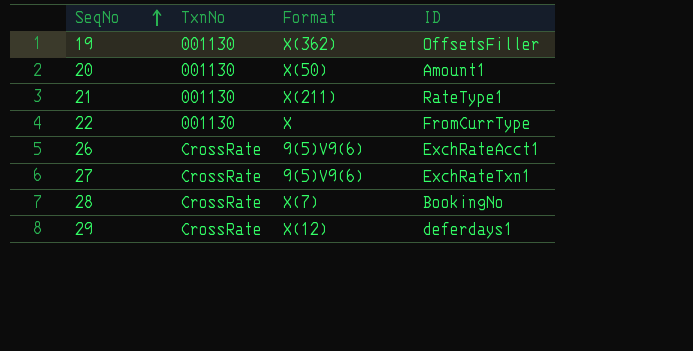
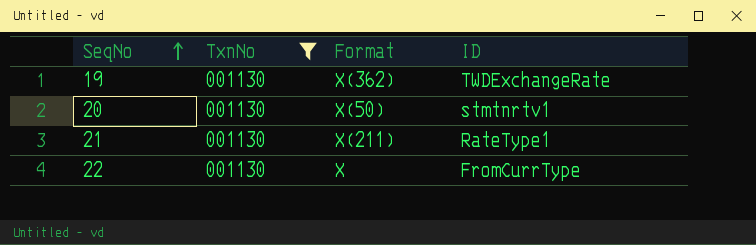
filter: none -> TxnNo = 001130
19 | ID: OffsetsFiller -> TWDExchangeRate
20 | ID: Amount1 -> stmtnrtv1

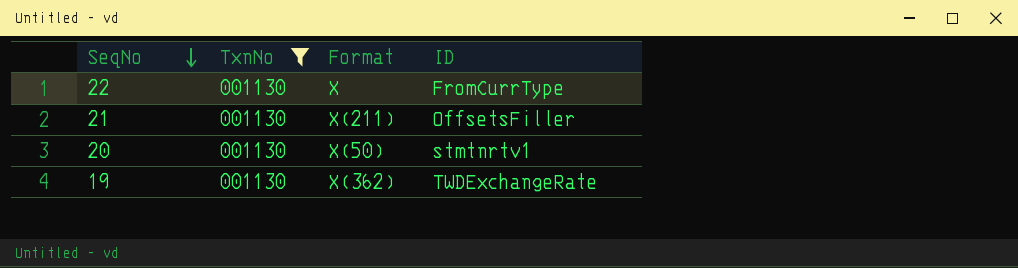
row order: SeqNo ascending -> SeqNo descending
21 | ID: RateType1 -> OffsetsFiller

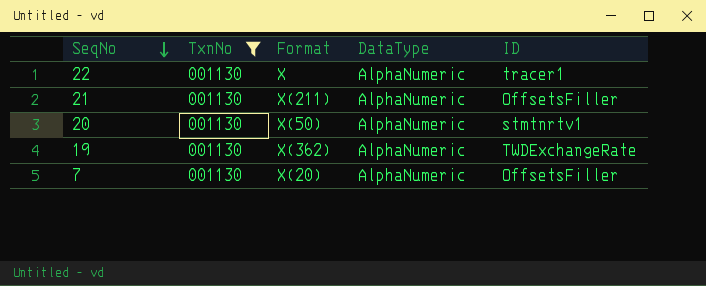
column DataType | position: none -> 4
22 | ID: FromCurrType -> tracer1
row 7: none -> 001130 | X(20) | AlphaNumeric | OffsetsFiller

